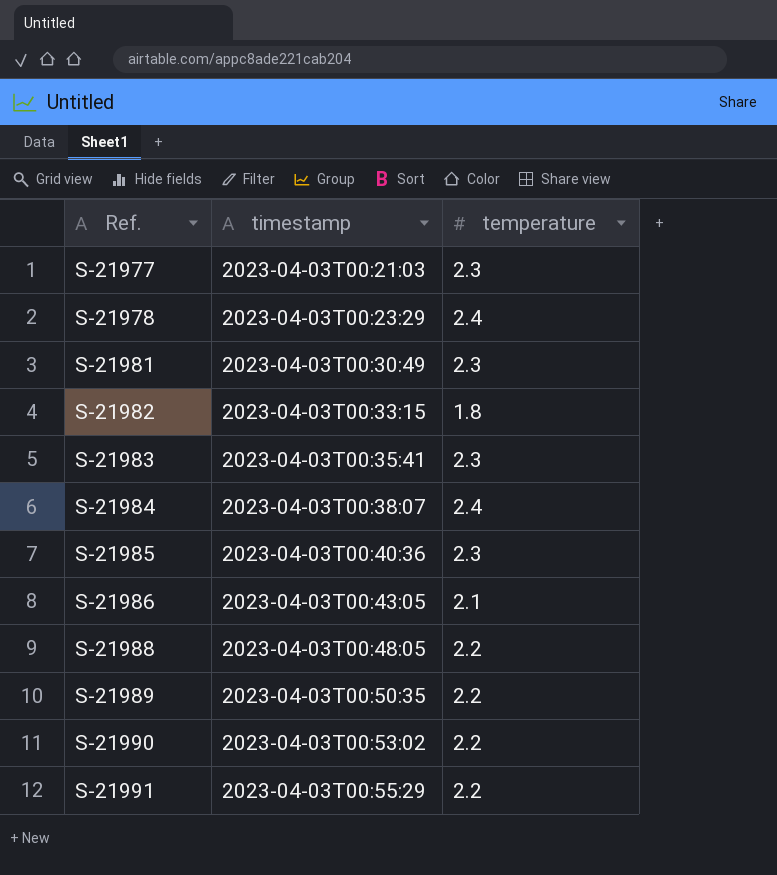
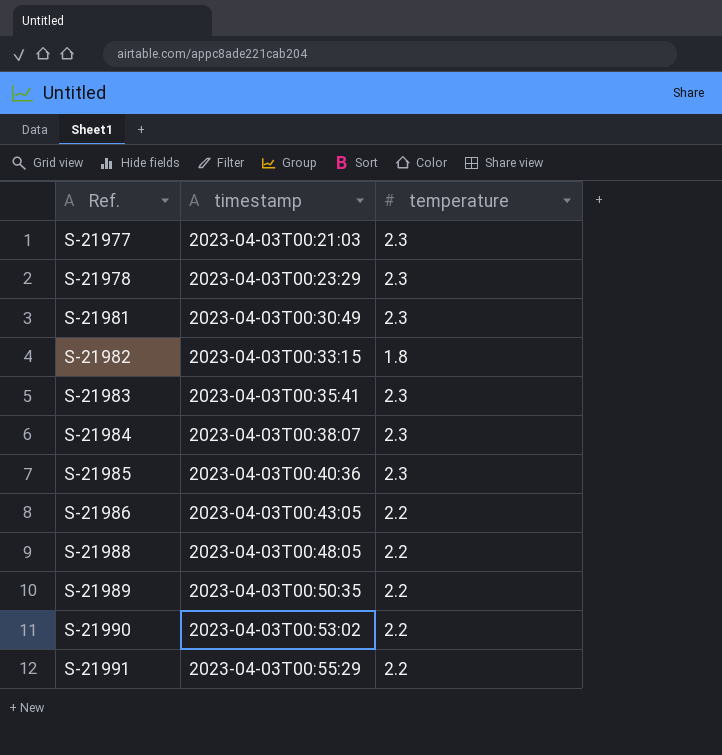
S-21978 | temperature: 2.4 -> 2.3
S-21984 | temperature: 2.4 -> 2.3
S-21986 | temperature: 2.1 -> 2.2

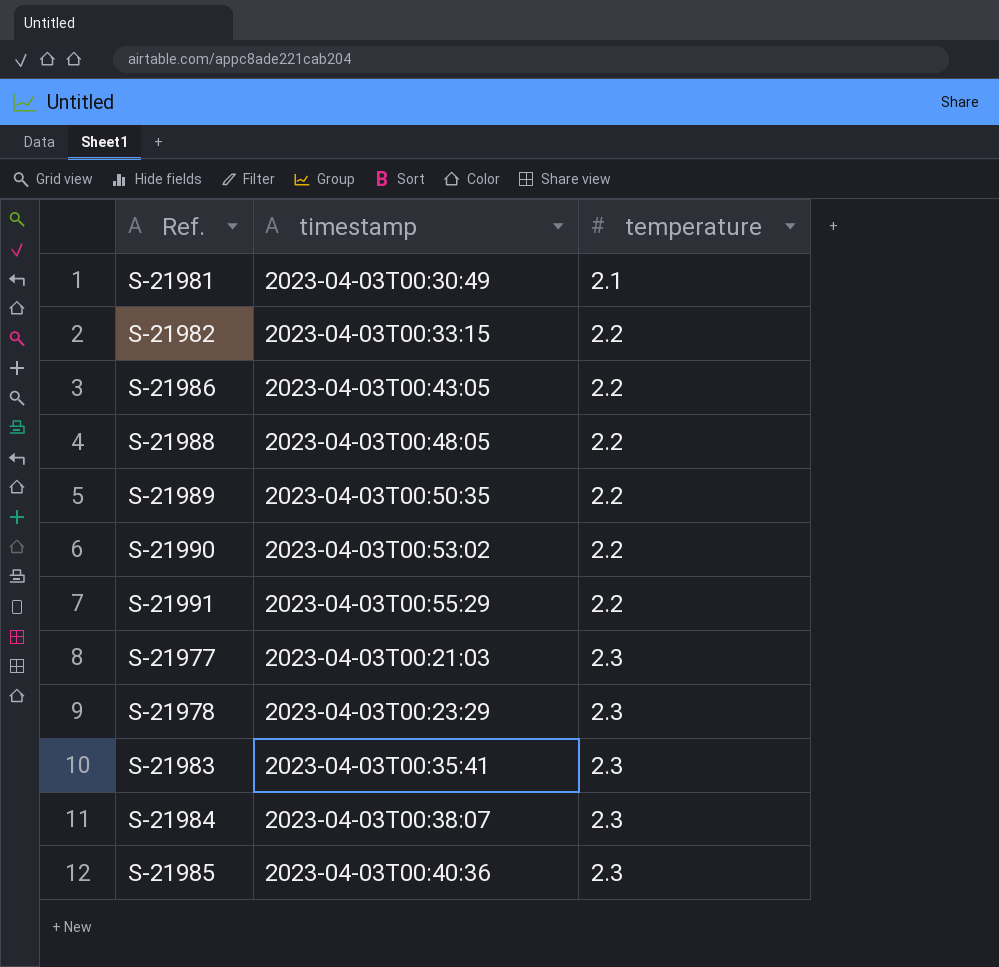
row order: Ref. ascending -> temperature ascending
S-21981 | temperature: 2.3 -> 2.1
S-21982 | temperature: 1.8 -> 2.2

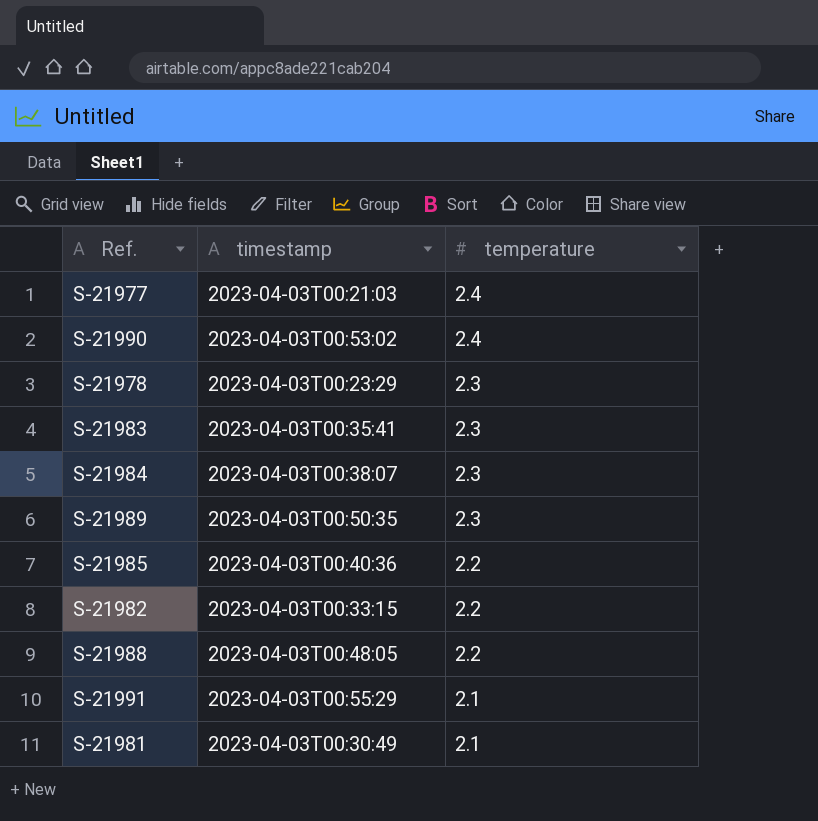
row order: temperature ascending -> temperature descending
row S-21986: 2023-04-03T00:43:05 | 2.2 -> none
S-21977 | temperature: 2.3 -> 2.4
S-21990 | temperature: 2.2 -> 2.4
S-21989 | temperature: 2.2 -> 2.3
S-21985 | temperature: 2.3 -> 2.2
S-21991 | temperature: 2.2 -> 2.1

